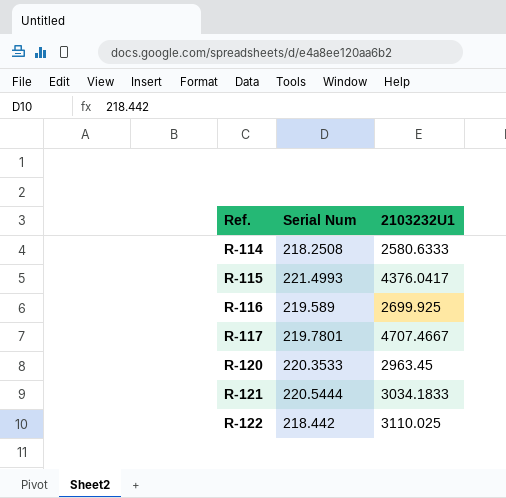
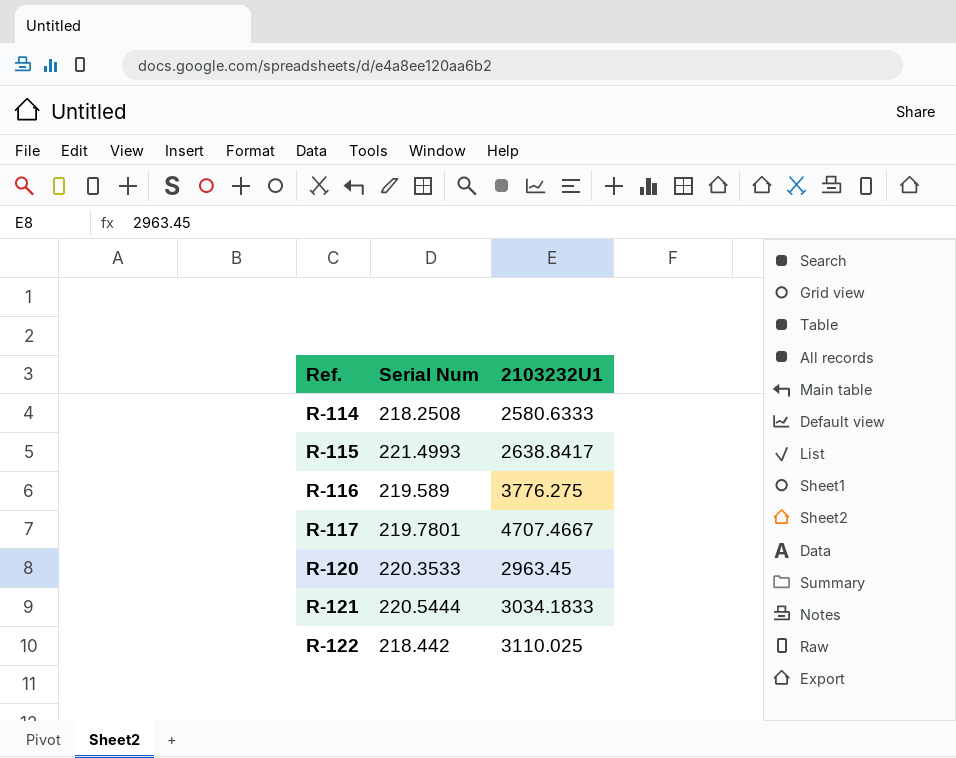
R-115 | 2103232U1: 4376.0417 -> 2638.8417
R-116 | 2103232U1: 2699.925 -> 3776.275

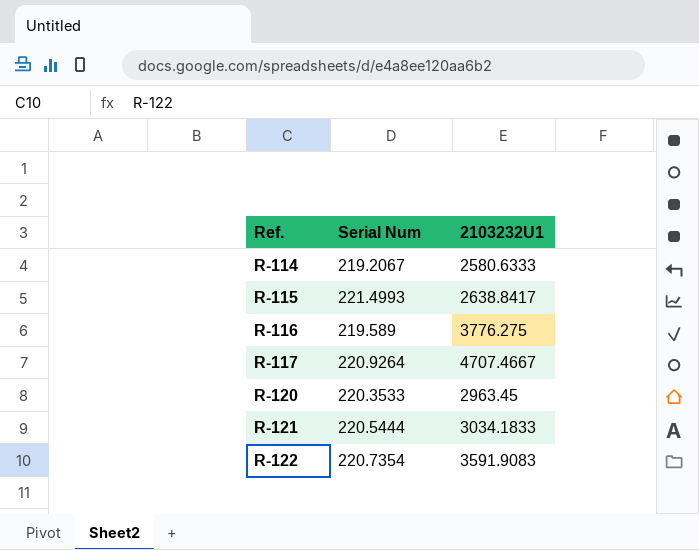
R-114 | Serial Num: 218.2508 -> 219.2067
R-117 | Serial Num: 219.7801 -> 220.9264
R-122 | Serial Num: 218.442 -> 220.7354
R-122 | 2103232U1: 3110.025 -> 3591.9083

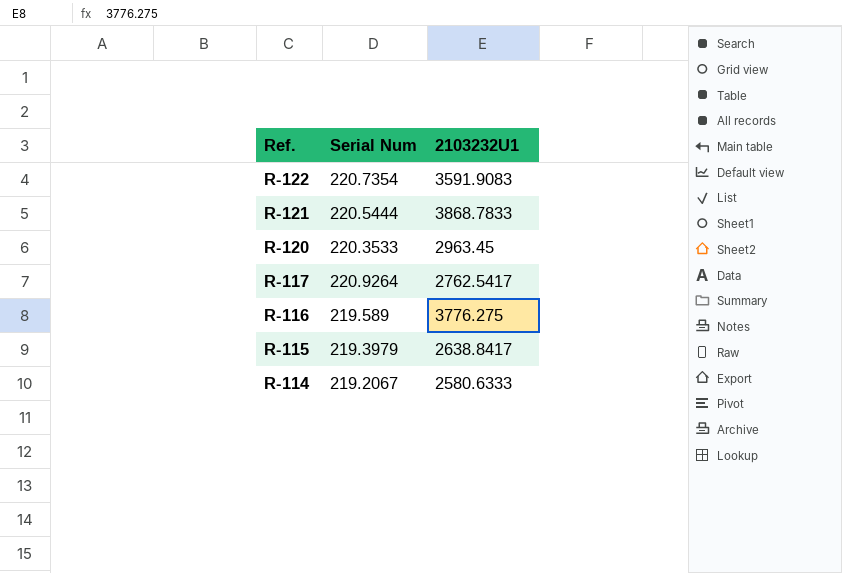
row order: Ref. ascending -> Ref. descending
R-121 | 2103232U1: 3034.1833 -> 3868.7833
R-117 | 2103232U1: 4707.4667 -> 2762.5417
R-115 | Serial Num: 221.4993 -> 219.3979

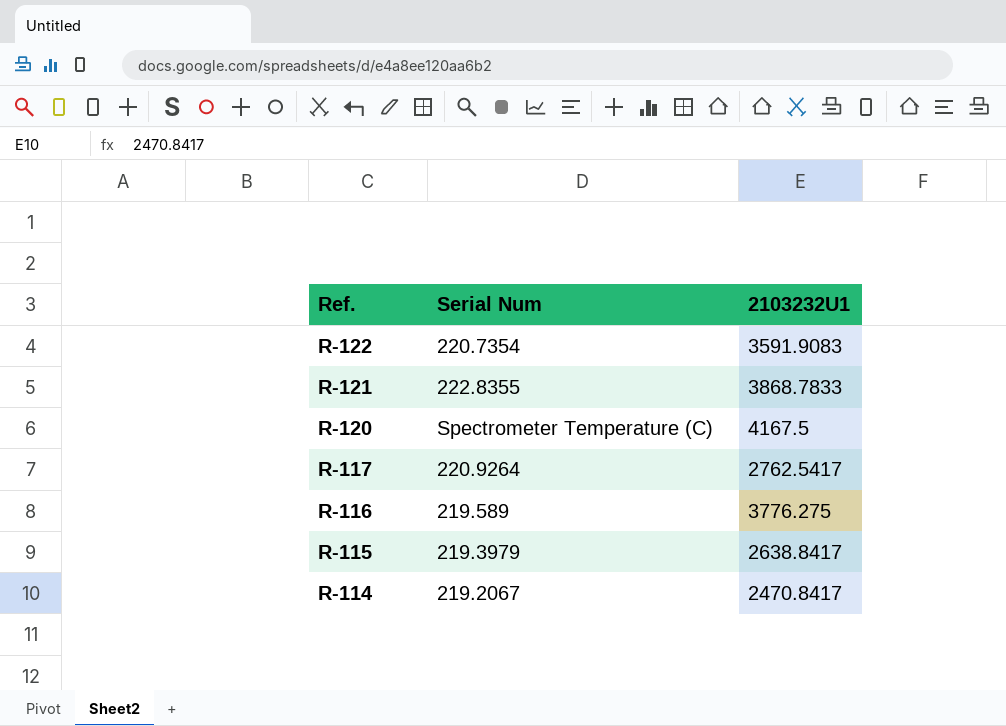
R-121 | Serial Num: 220.5444 -> 222.8355
R-120 | Serial Num: 220.3533 -> Spectrometer Temperature (C)
R-120 | 2103232U1: 2963.45 -> 4167.5
R-114 | 2103232U1: 2580.6333 -> 2470.8417

